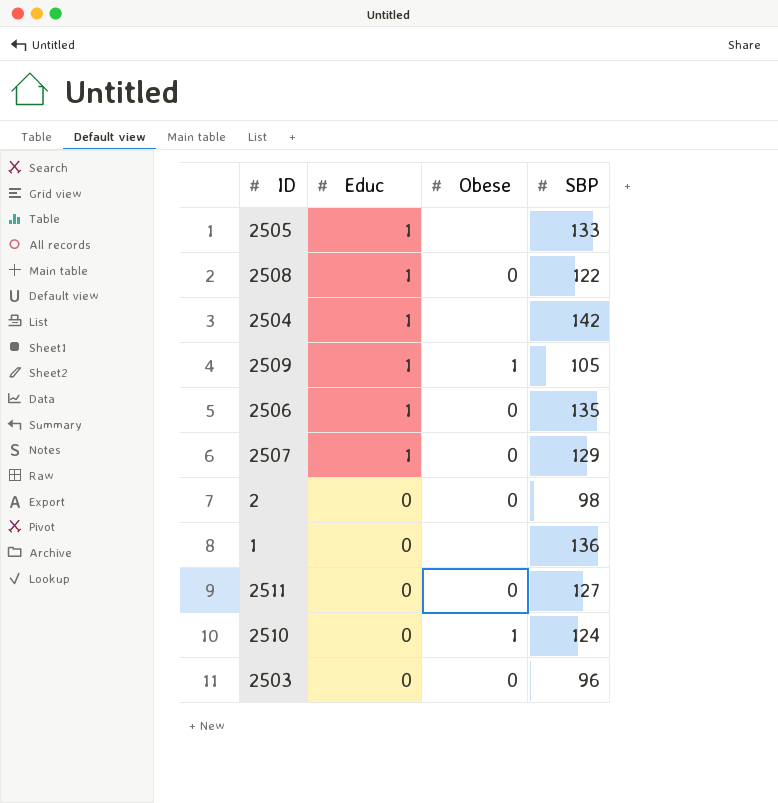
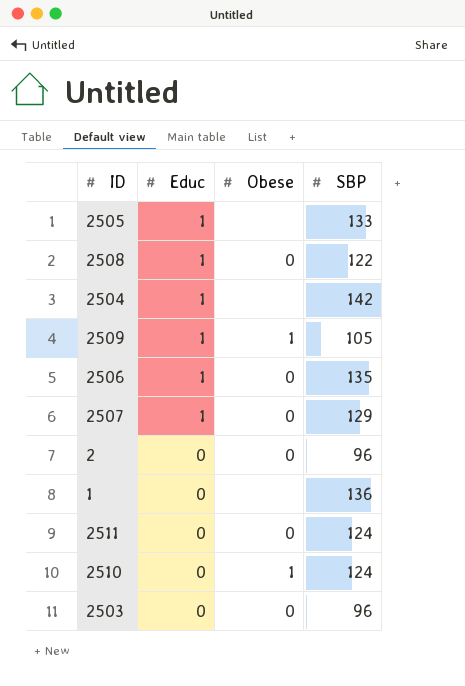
2 | SBP: 98 -> 96
2511 | SBP: 127 -> 124

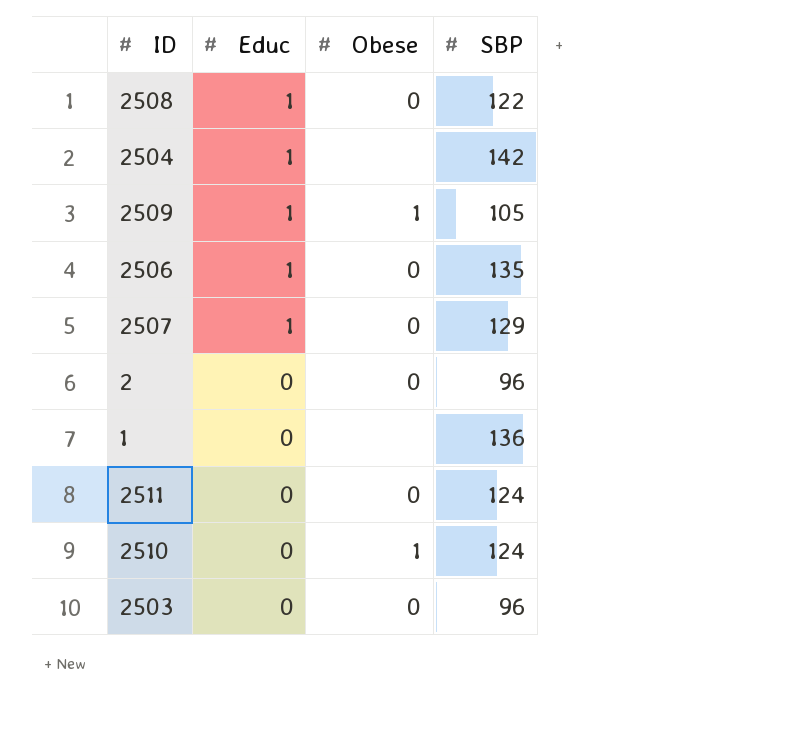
row 2505: 1 | none | 133 -> none

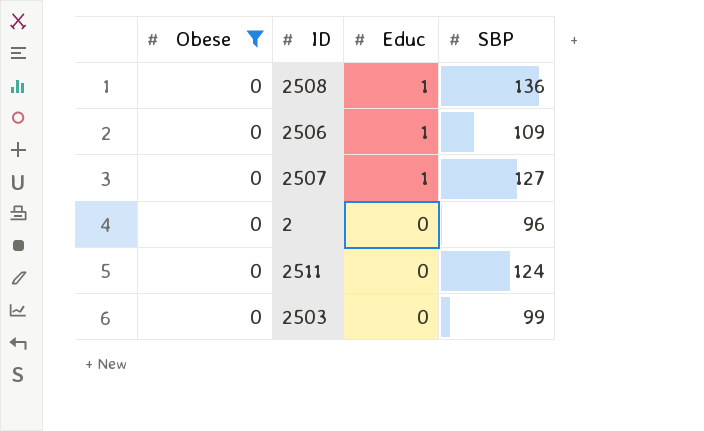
filter: none -> Obese = 0
column Obese | position: 3 -> 1
2508 | SBP: 122 -> 136
2506 | SBP: 135 -> 109
2507 | SBP: 129 -> 127
2503 | SBP: 96 -> 99

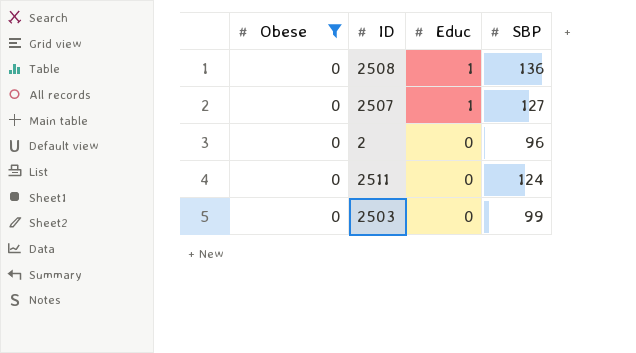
row 2506: 0 | 1 | 109 -> none

